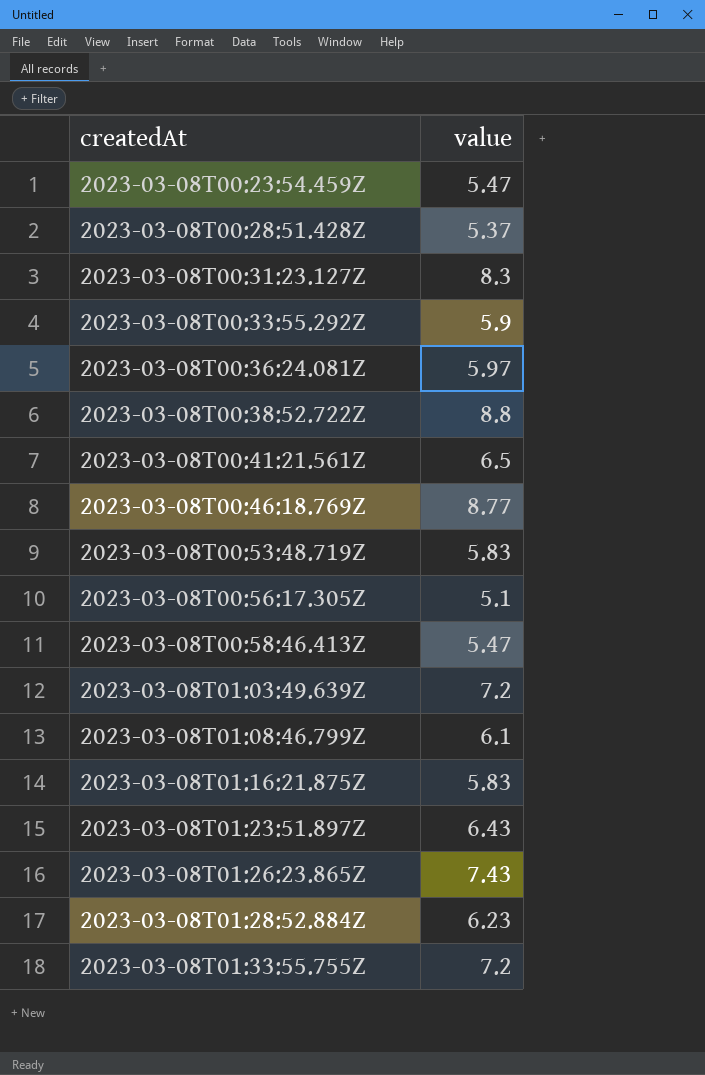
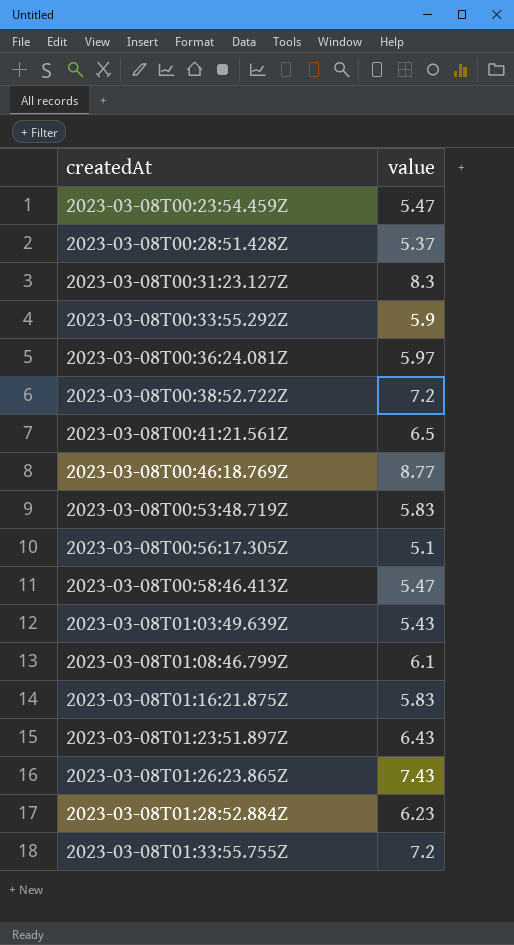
2023-03-08T00:38:52.722Z | value: 8.8 -> 7.2
2023-03-08T01:03:49.639Z | value: 7.2 -> 5.43

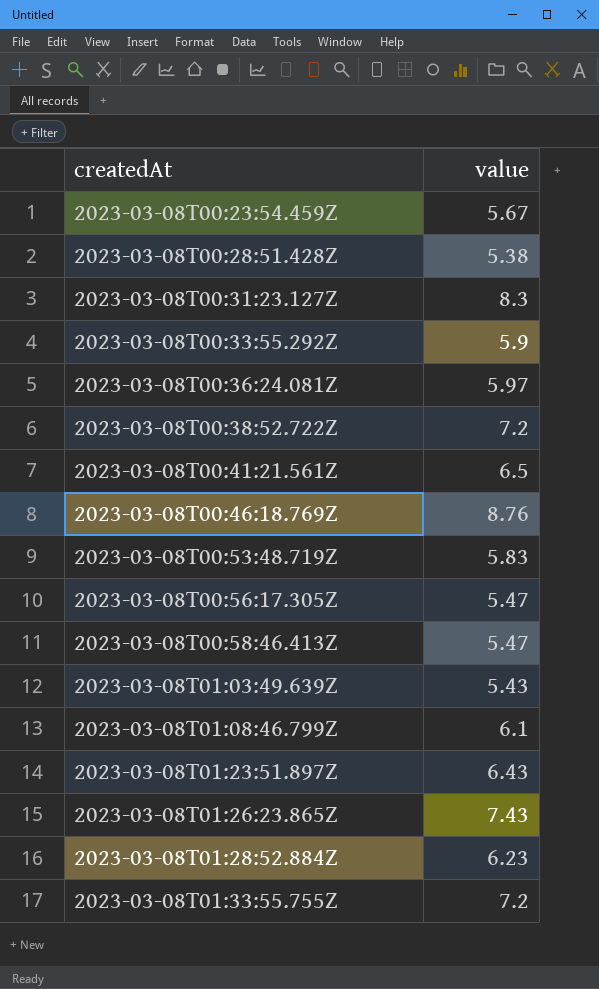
row 2023-03-08T01:16:21.875Z: 5.83 -> none
2023-03-08T00:23:54.459Z | value: 5.47 -> 5.67
2023-03-08T00:28:51.428Z | value: 5.37 -> 5.38
2023-03-08T00:46:18.769Z | value: 8.77 -> 8.76
2023-03-08T00:56:17.305Z | value: 5.1 -> 5.47

